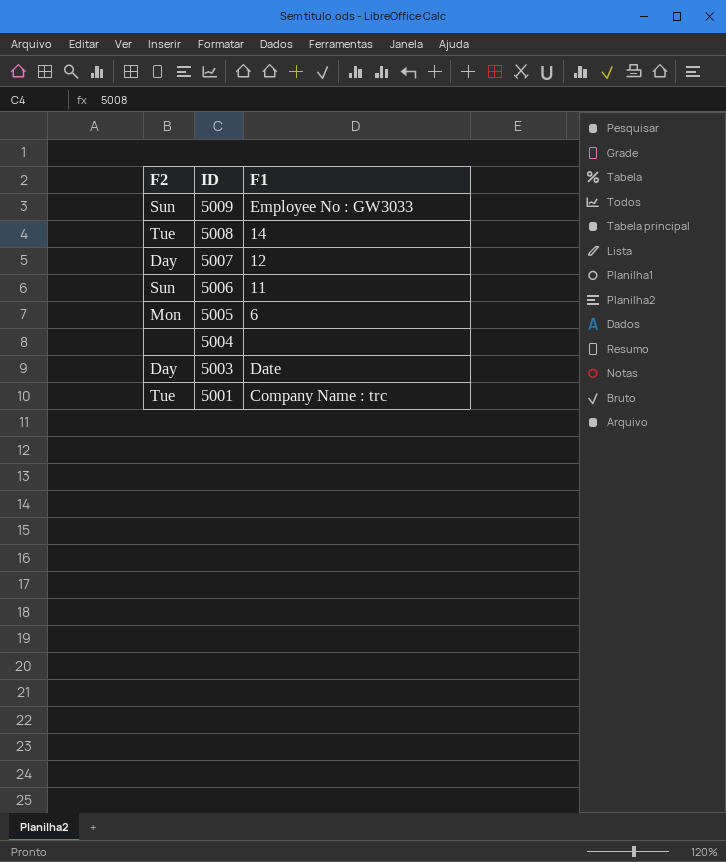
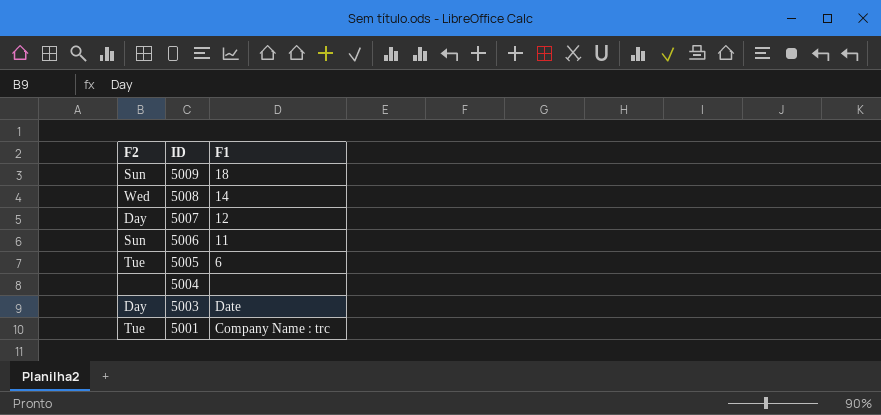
5009 | F1: Employee No : GW3033 -> 18
5008 | F2: Tue -> Wed
5005 | F2: Mon -> Tue

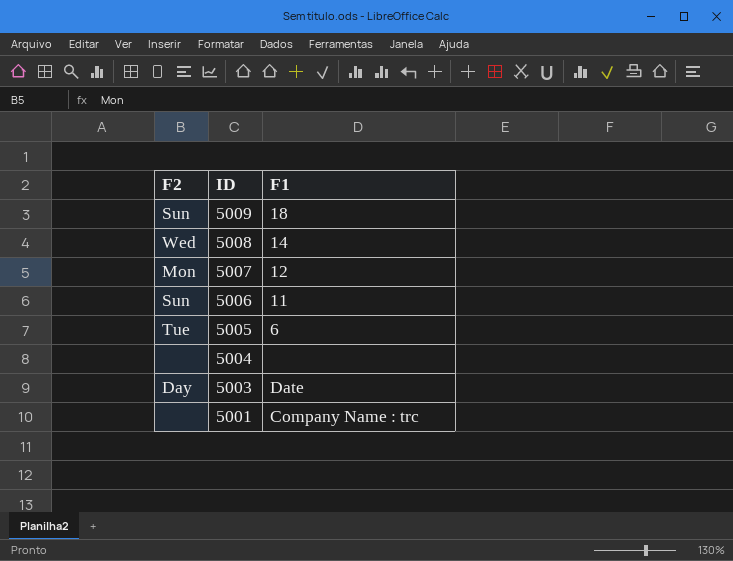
5007 | F2: Day -> Mon
5001 | F2: Tue -> none

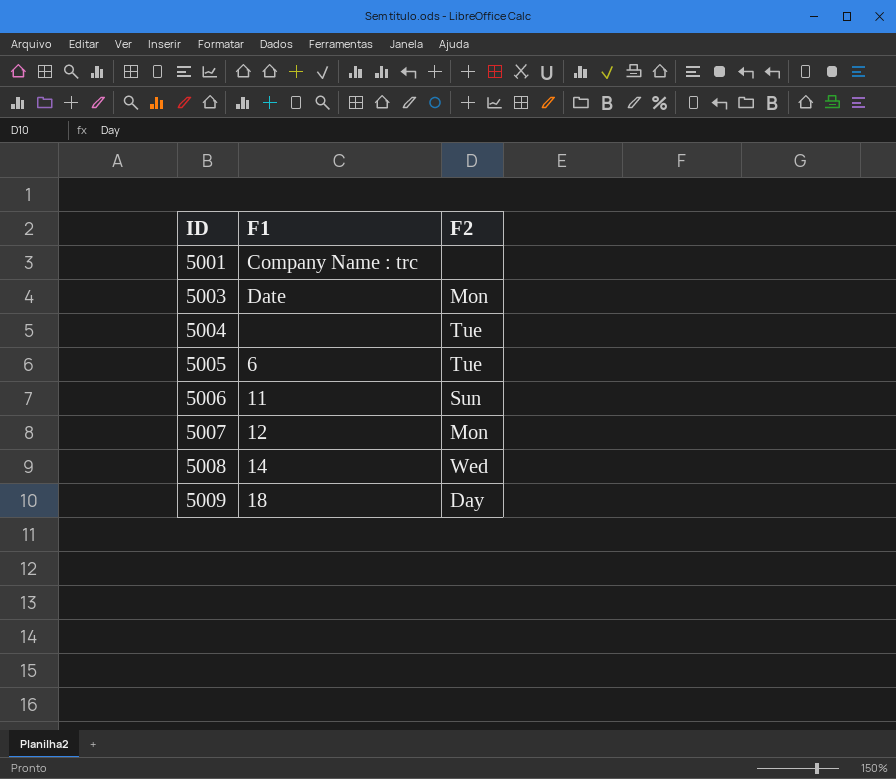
row order: ID descending -> ID ascending
column F2 | position: 1 -> 3
5003 | F2: Day -> Mon
5004 | F2: none -> Tue
5009 | F2: Sun -> Day

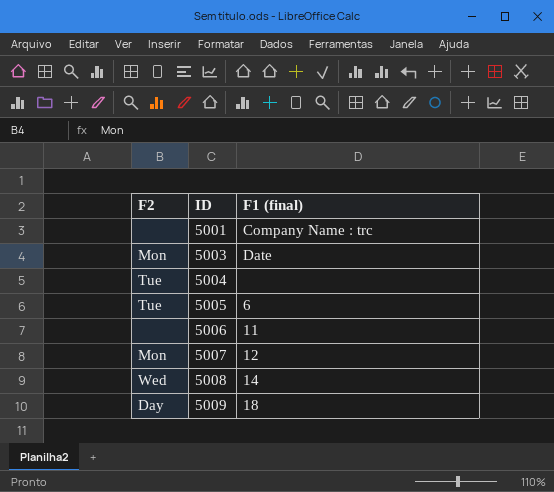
column F2 | position: 3 -> 1
column name: F1 -> F1 (final)
5006 | F2: Sun -> none

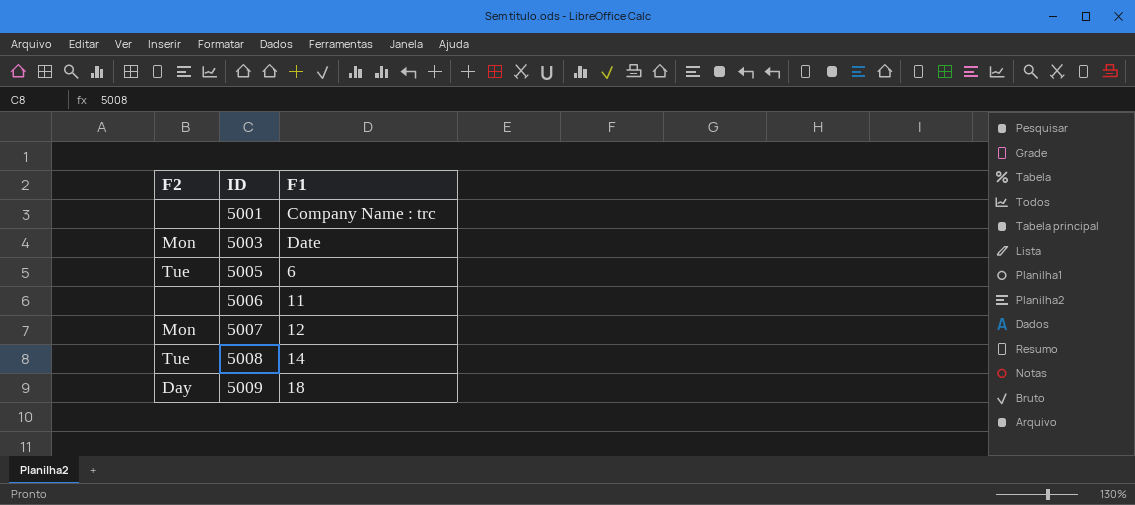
column name: F1 (final) -> F1
row 5004: Tue | none -> none
5008 | F2: Wed -> Tue

